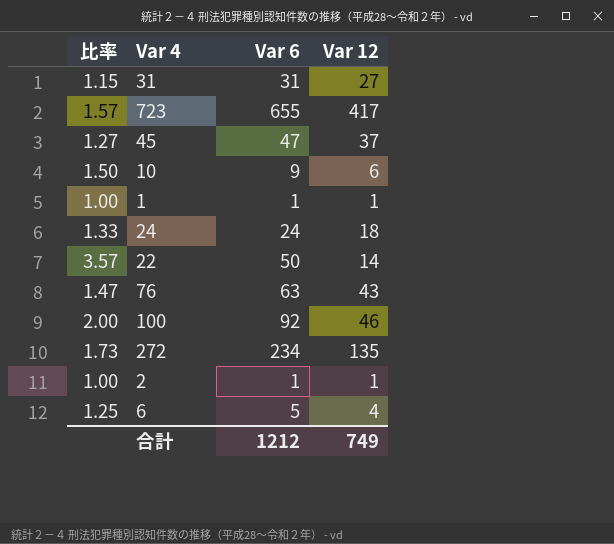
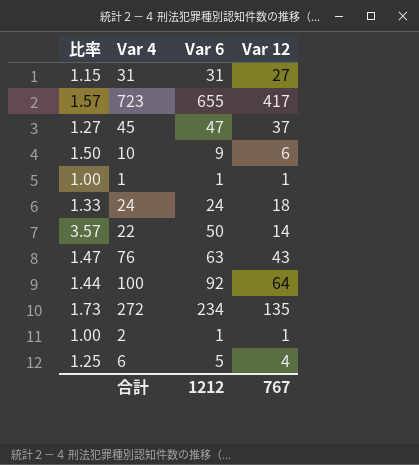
100 | 比率: 2.00 -> 1.44
100 | Var 12: 46 -> 64
合計 | Var 12: 749 -> 767

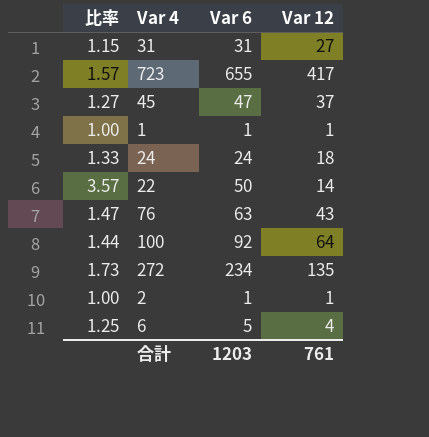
row 10: 1.50 | 9 | 6 -> none
合計 | Var 6: 1212 -> 1203
合計 | Var 12: 767 -> 761

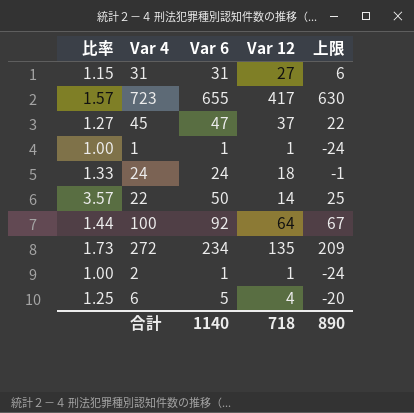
column 上限 | formula: none -> [Var 6] - 25
row 76: 1.47 | 63 | 43 -> none
合計 | Var 6: 1203 -> 1140
合計 | Var 12: 761 -> 718

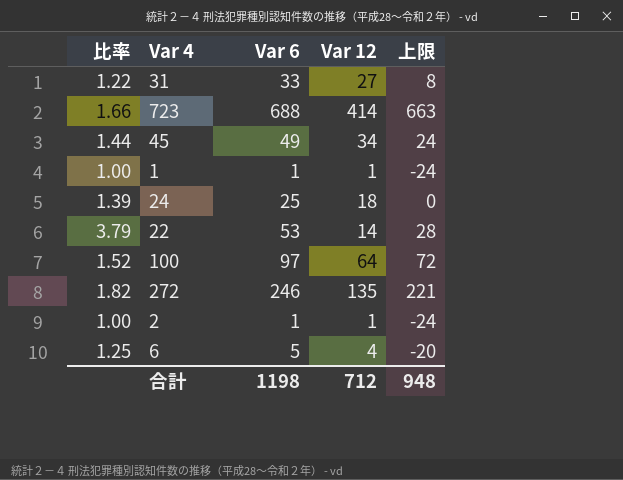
31 | 比率: 1.15 -> 1.22
31 | Var 6: 31 -> 33
31 | 上限: 6 -> 8
723 | 比率: 1.57 -> 1.66
723 | Var 6: 655 -> 688
723 | Var 12: 417 -> 414
723 | 上限: 630 -> 663
45 | 比率: 1.27 -> 1.44
45 | Var 6: 47 -> 49
45 | Var 12: 37 -> 34
45 | 上限: 22 -> 24
24 | 比率: 1.33 -> 1.39
24 | Var 6: 24 -> 25
24 | 上限: -1 -> 0
22 | 比率: 3.57 -> 3.79
22 | Var 6: 50 -> 53
22 | 上限: 25 -> 28
100 | 比率: 1.44 -> 1.52
100 | Var 6: 92 -> 97
100 | 上限: 67 -> 72
272 | 比率: 1.73 -> 1.82
272 | Var 6: 234 -> 246
272 | 上限: 209 -> 221
合計 | Var 6: 1140 -> 1198
合計 | Var 12: 718 -> 712
合計 | 上限: 890 -> 948

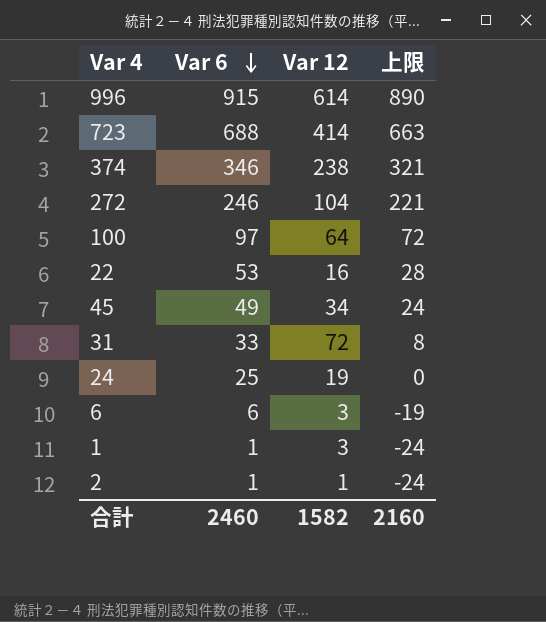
row order: none -> Var 6 descending
column 比率 | formula: [Var 6] / [Var 12] -> none
row 996: none -> 915 | 614 | 890
row 374: none -> 346 | 238 | 321
272 | Var 12: 135 -> 104
22 | Var 12: 14 -> 16
31 | Var 12: 27 -> 72
24 | Var 12: 18 -> 19
6 | Var 6: 5 -> 6
6 | Var 12: 4 -> 3
6 | 上限: -20 -> -19
1 | Var 12: 1 -> 3
合計 | Var 6: 1198 -> 2460
合計 | Var 12: 712 -> 1582
合計 | 上限: 948 -> 2160

